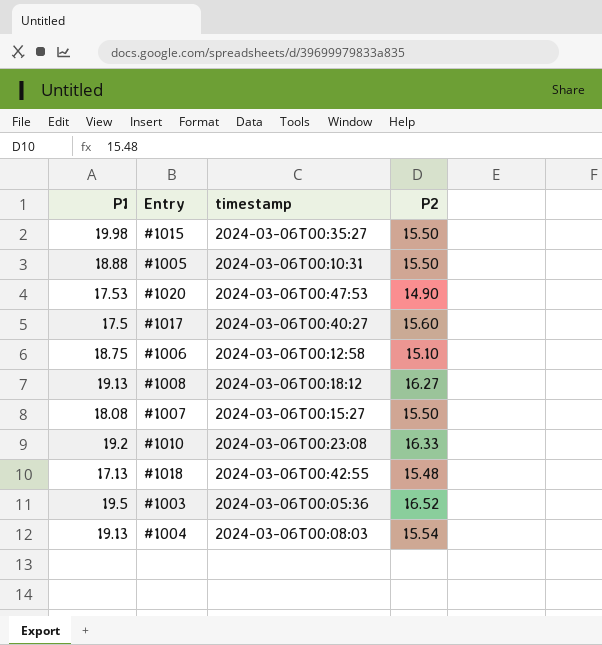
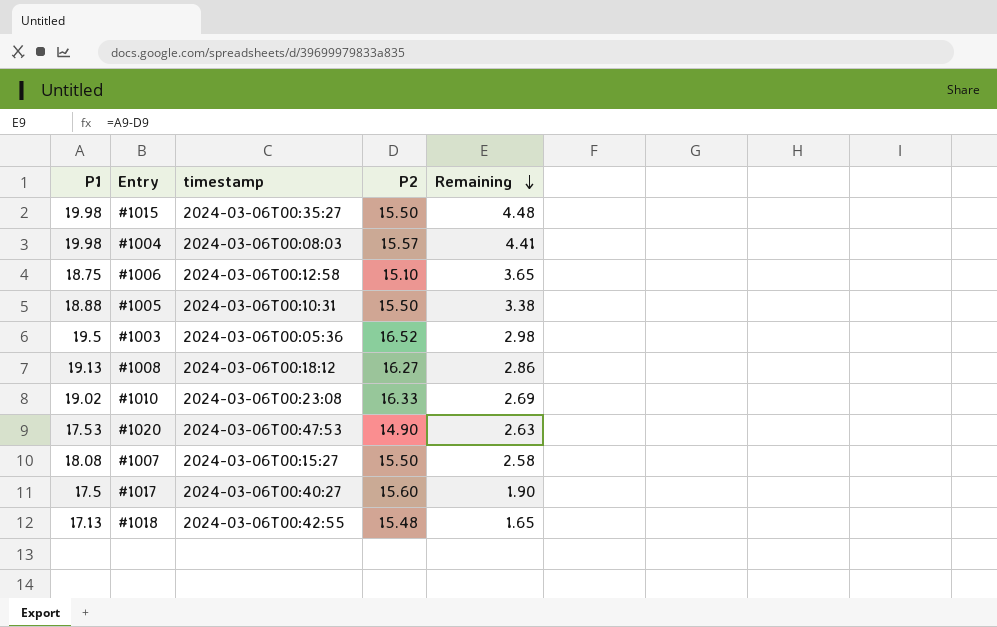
row order: none -> Remaining descending
column Remaining | formula: none -> [P1] - [P2]
#1004 | P1: 19.13 -> 19.98
#1004 | P2: 15.54 -> 15.57
#1010 | P1: 19.2 -> 19.02

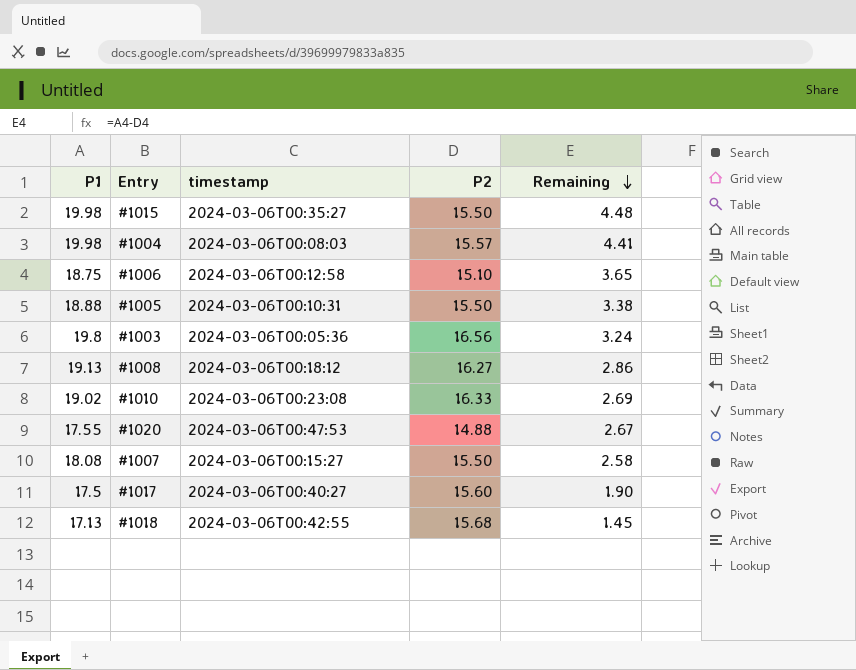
#1003 | P1: 19.5 -> 19.8
#1003 | P2: 16.52 -> 16.56
#1003 | Remaining: 2.98 -> 3.24
#1020 | P1: 17.53 -> 17.55
#1020 | P2: 14.90 -> 14.88
#1020 | Remaining: 2.63 -> 2.67
#1018 | P2: 15.48 -> 15.68
#1018 | Remaining: 1.65 -> 1.45

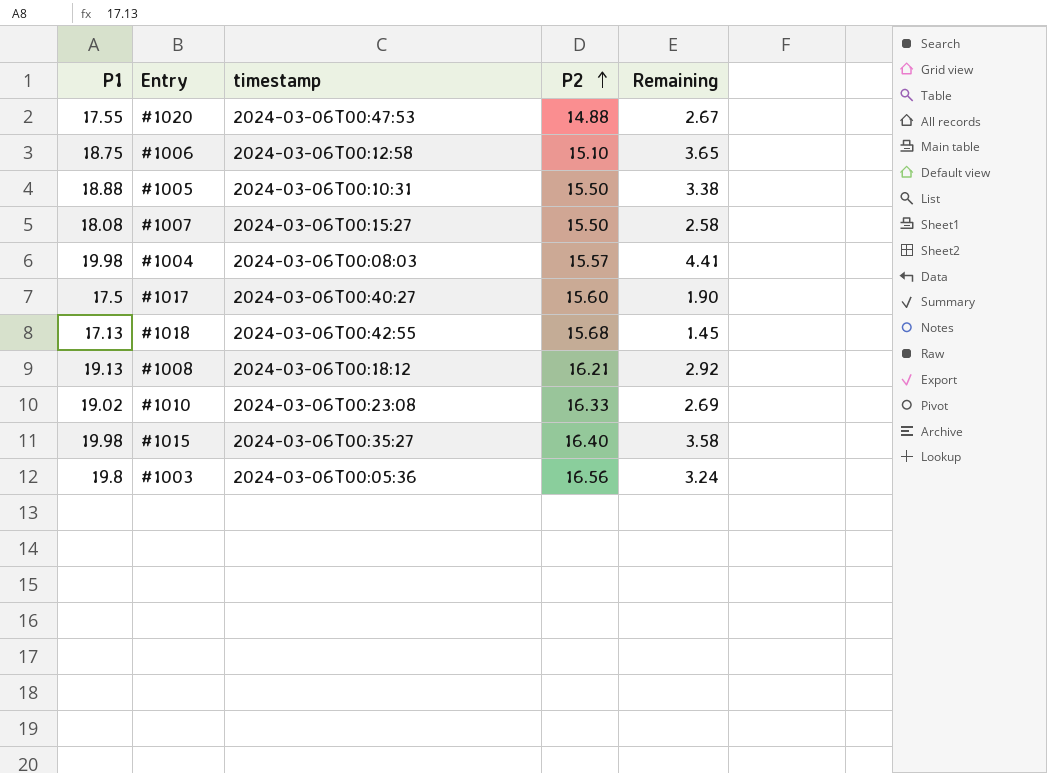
row order: Remaining descending -> P2 ascending
#1008 | P2: 16.27 -> 16.21
#1008 | Remaining: 2.86 -> 2.92
#1015 | P2: 15.50 -> 16.40
#1015 | Remaining: 4.48 -> 3.58

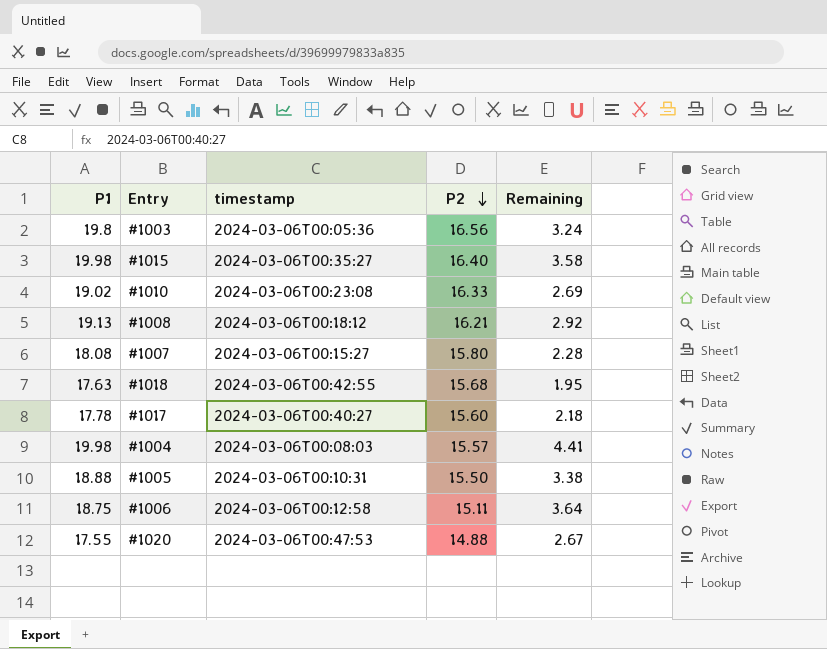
row order: P2 ascending -> P2 descending
#1007 | P2: 15.50 -> 15.80
#1007 | Remaining: 2.58 -> 2.28
#1018 | P1: 17.13 -> 17.63
#1018 | Remaining: 1.45 -> 1.95
#1017 | P1: 17.5 -> 17.78
#1017 | Remaining: 1.90 -> 2.18
#1006 | P2: 15.10 -> 15.11
#1006 | Remaining: 3.65 -> 3.64

